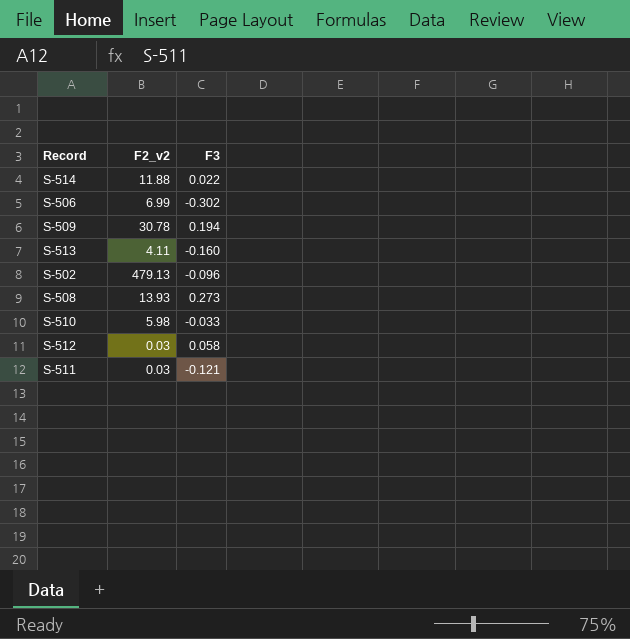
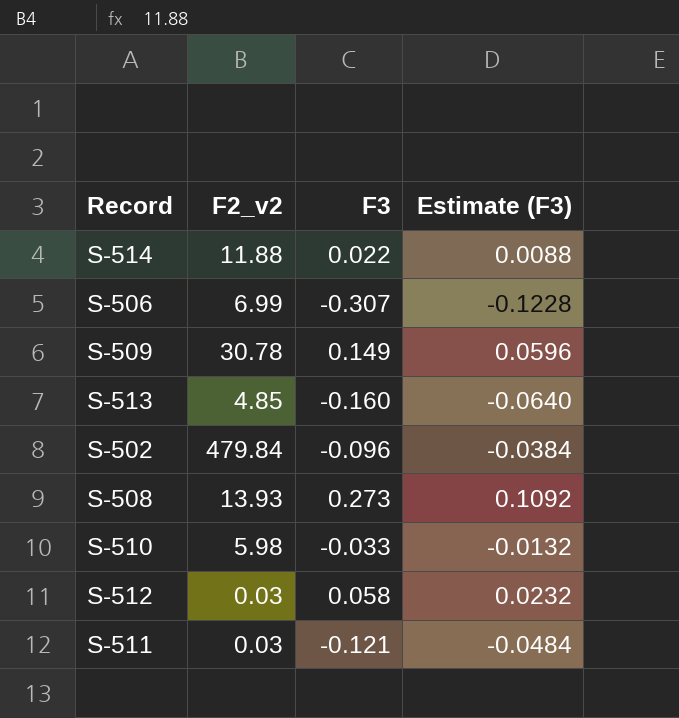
column Estimate (F3) | formula: none -> [F3] * 0.4
S-506 | F3: -0.302 -> -0.307
S-509 | F3: 0.194 -> 0.149
S-513 | F2_v2: 4.11 -> 4.85
S-502 | F2_v2: 479.13 -> 479.84

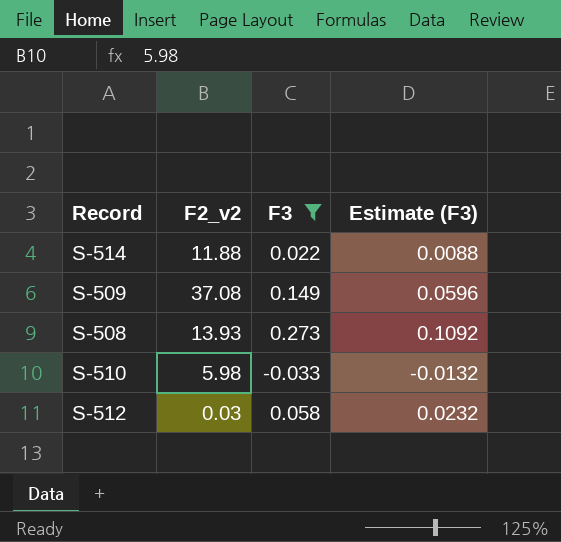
filter: none -> F3 >= -0.033
S-509 | F2_v2: 30.78 -> 37.08

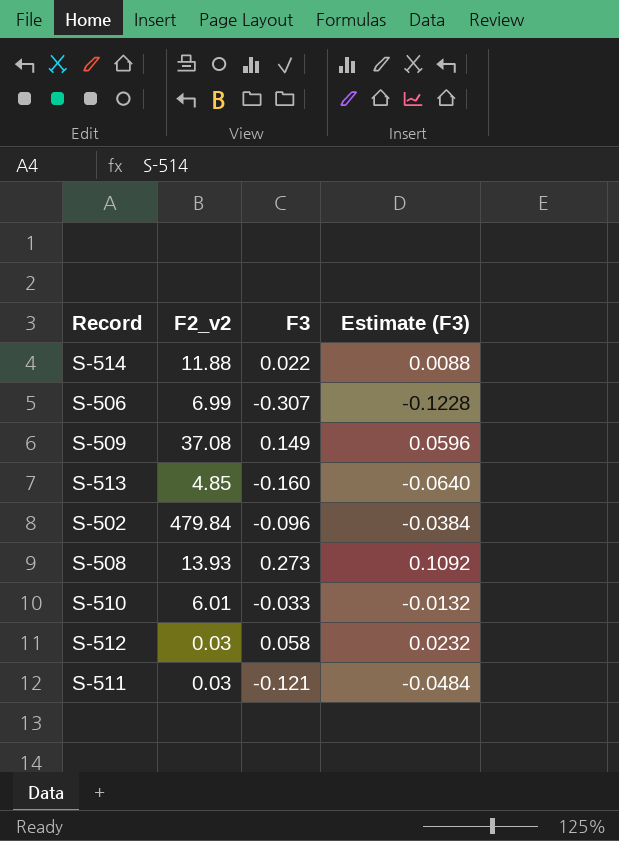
filter: F3 >= -0.033 -> none
S-510 | F2_v2: 5.98 -> 6.01

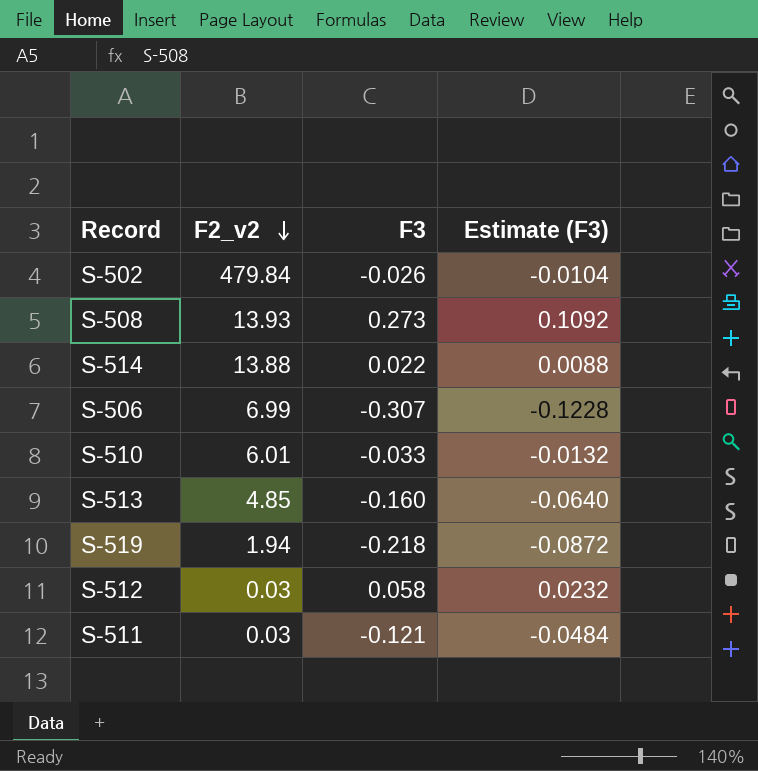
row order: none -> F2_v2 descending
row S-509: 37.08 | 0.149 | 0.0596 -> none
S-502 | F3: -0.096 -> -0.026
S-502 | Estimate (F3): -0.0384 -> -0.0104
S-514 | F2_v2: 11.88 -> 13.88
row S-519: none -> 1.94 | -0.218 | -0.0872

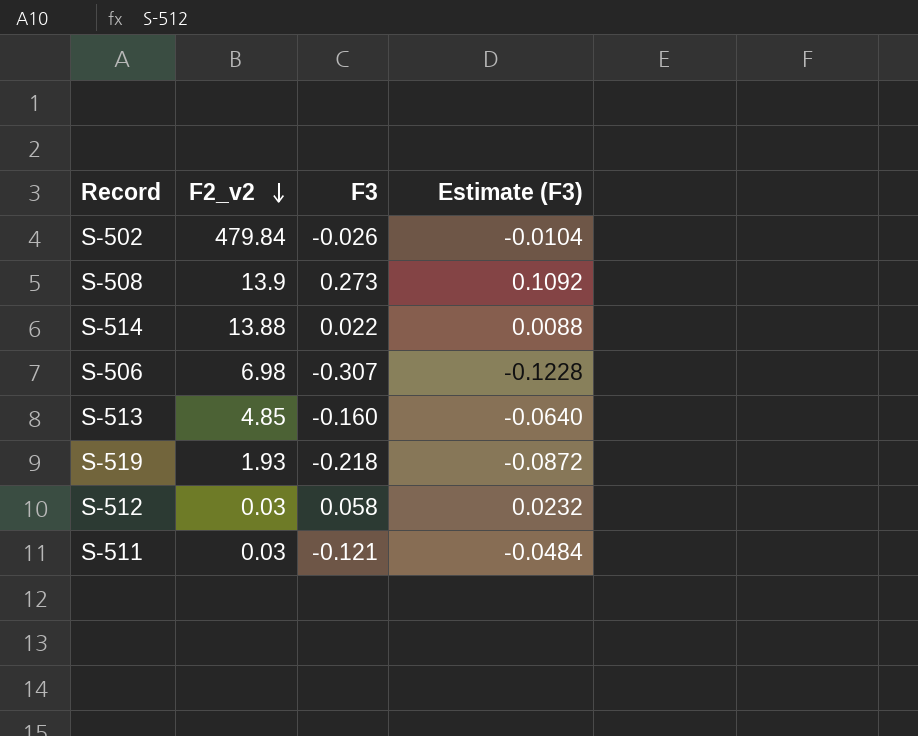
row S-510: 6.01 | -0.033 | -0.0132 -> none
S-508 | F2_v2: 13.93 -> 13.9
S-506 | F2_v2: 6.99 -> 6.98
S-519 | F2_v2: 1.94 -> 1.93

